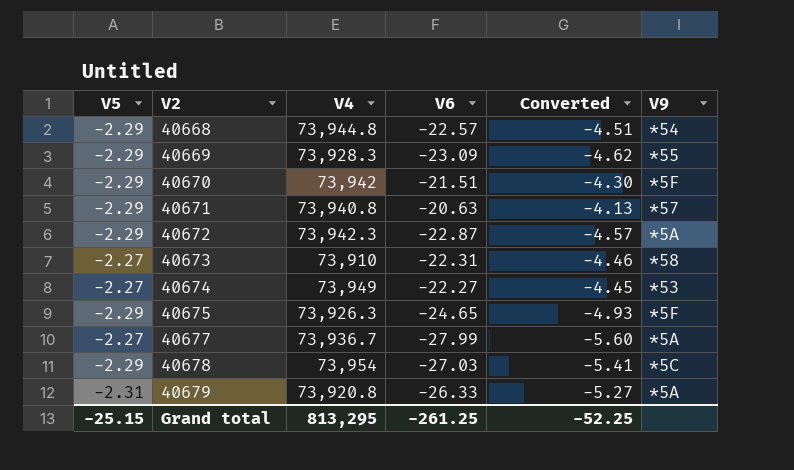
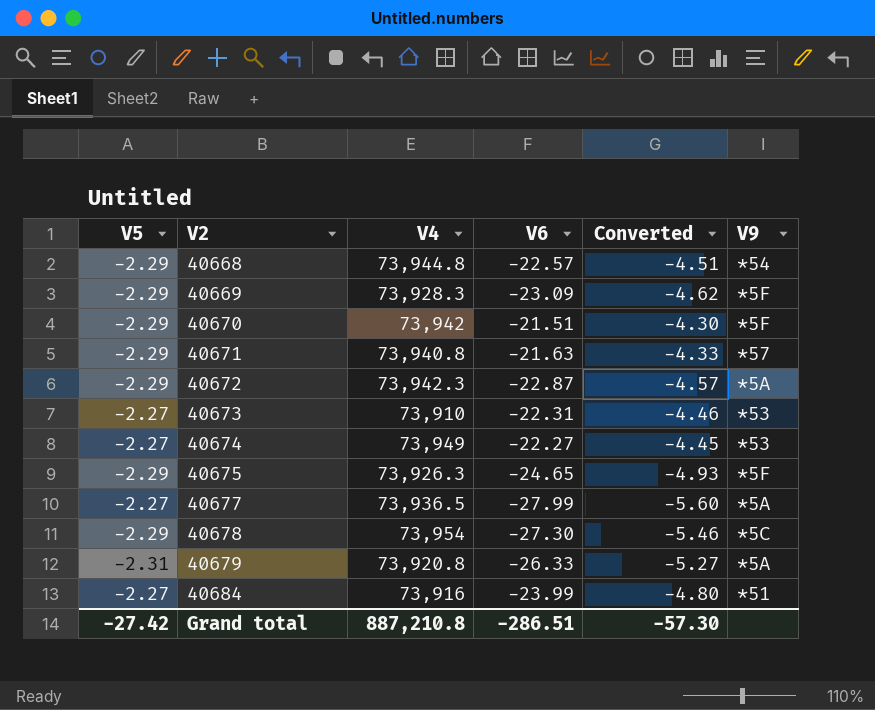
40669 | V9: *55 -> *5F
40671 | V6: -20.63 -> -21.63
40671 | Converted: -4.13 -> -4.33
40673 | V9: *58 -> *53
40677 | V4: 73,936.7 -> 73,936.5
40678 | V6: -27.03 -> -27.30
40678 | Converted: -5.41 -> -5.46
row 40684: none -> -2.27 | 73,916 | -23.99 | -4.80 | *51
Grand total | V5: -25.15 -> -27.42
Grand total | V4: 813,295 -> 887,210.8
Grand total | V6: -261.25 -> -286.51
Grand total | Converted: -52.25 -> -57.30

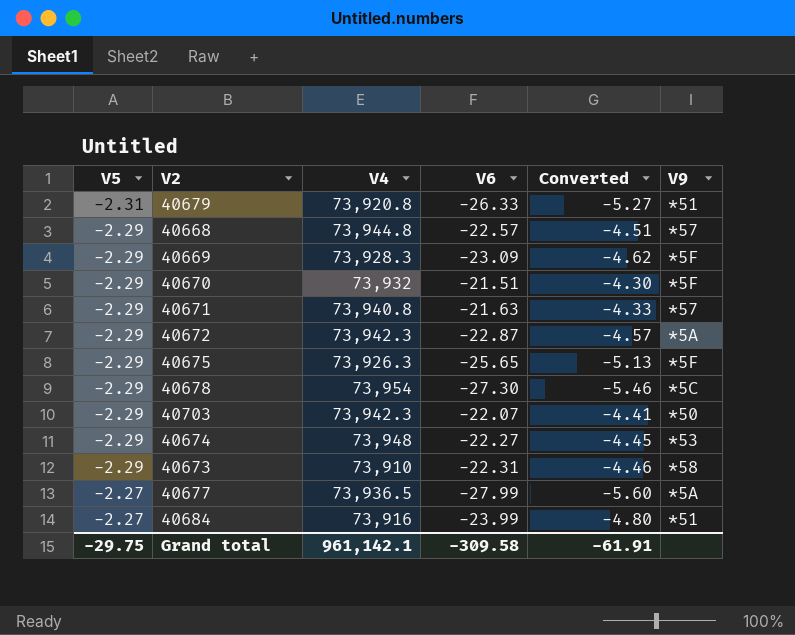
row order: V2 ascending -> V5 ascending
40679 | V9: *5A -> *51
40668 | V9: *54 -> *57
40670 | V4: 73,942 -> 73,932
40675 | V6: -24.65 -> -25.65
40675 | Converted: -4.93 -> -5.13
row 40703: none -> -2.29 | 73,942.3 | -22.07 | -4.41 | *50
40674 | V5: -2.27 -> -2.29
40674 | V4: 73,949 -> 73,948
40673 | V5: -2.27 -> -2.29
40673 | V9: *53 -> *58
Grand total | V5: -27.42 -> -29.75
Grand total | V4: 887,210.8 -> 961,142.1
Grand total | V6: -286.51 -> -309.58
Grand total | Converted: -57.30 -> -61.91

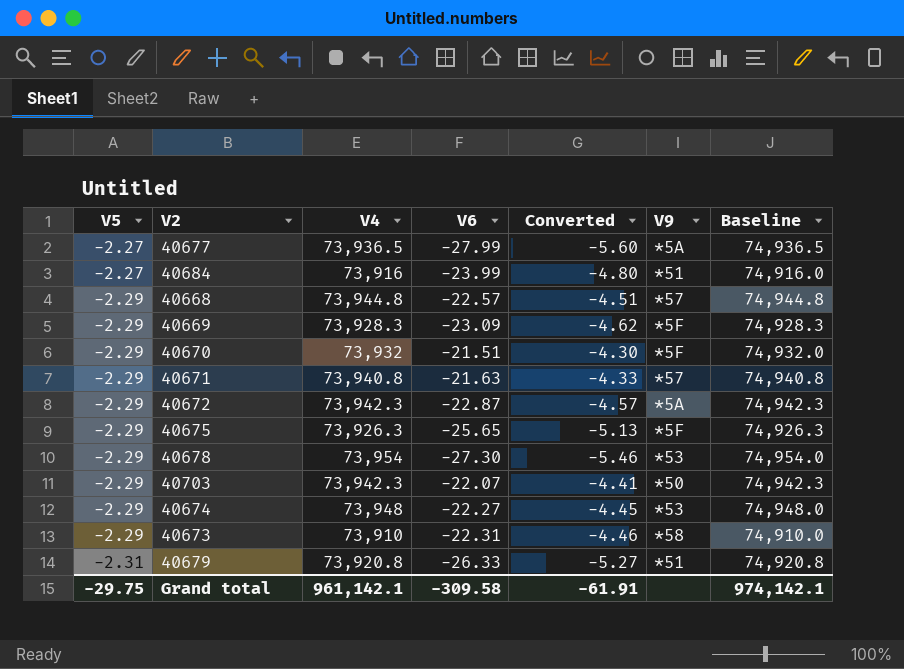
row order: V5 ascending -> V5 descending
column Baseline | formula: none -> [V4] + 1000
40678 | V9: *5C -> *53

